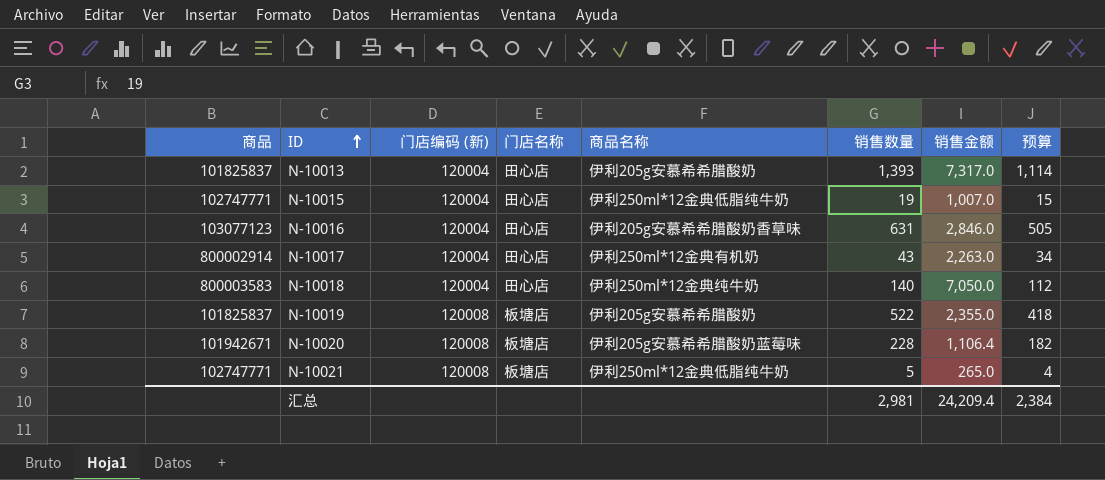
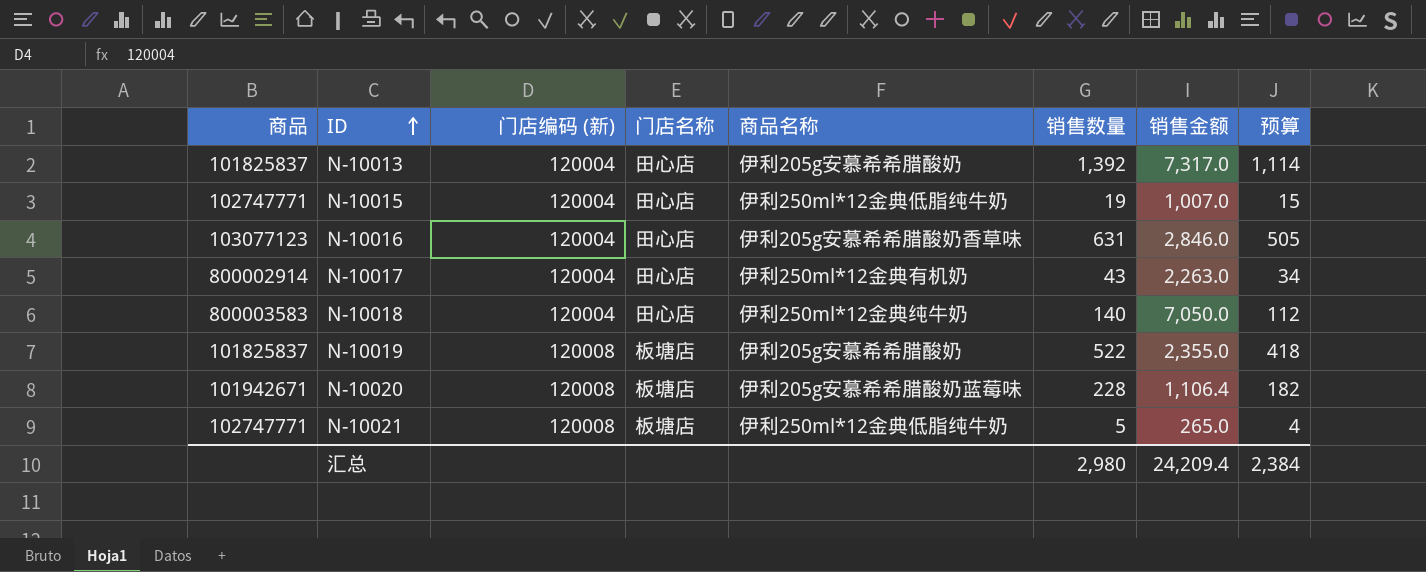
N-10013 | 销售数量: 1,393 -> 1,392
汇总 | 销售数量: 2,981 -> 2,980

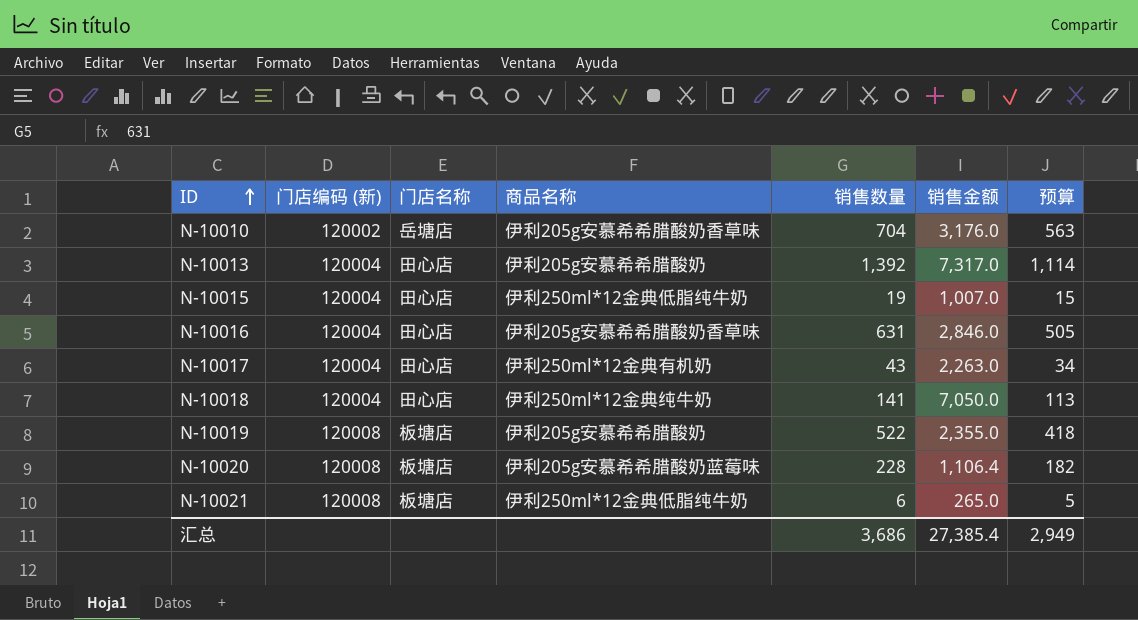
column 商品 | position: 1 -> none
row N-10010: none -> 120002 | 岳塘店 | 伊利205g安慕希希腊酸奶香草味 | 704 | 3,176.0 | 563
N-10018 | 销售数量: 140 -> 141
N-10018 | 预算: 112 -> 113
N-10021 | 销售数量: 5 -> 6
N-10021 | 预算: 4 -> 5
汇总 | 销售数量: 2,980 -> 3,686
汇总 | 销售金额: 24,209.4 -> 27,385.4
汇总 | 预算: 2,384 -> 2,949

